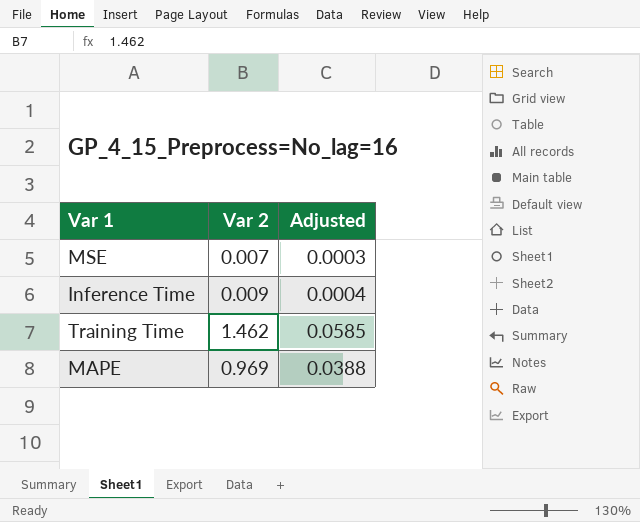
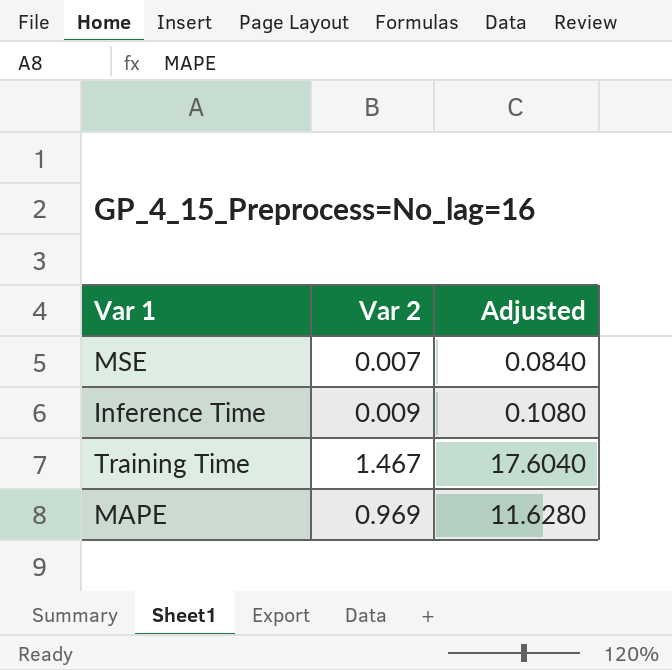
column Adjusted | formula: [Var 2] * 0.04 -> [Var 2] * 12
Training Time | Var 2: 1.462 -> 1.467

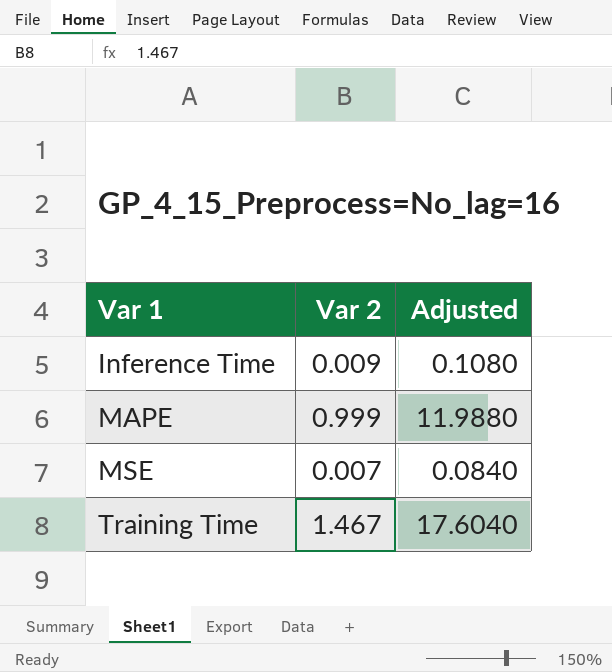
row order: none -> Var 1 ascending
MAPE | Var 2: 0.969 -> 0.999
MAPE | Adjusted: 11.6280 -> 11.9880

